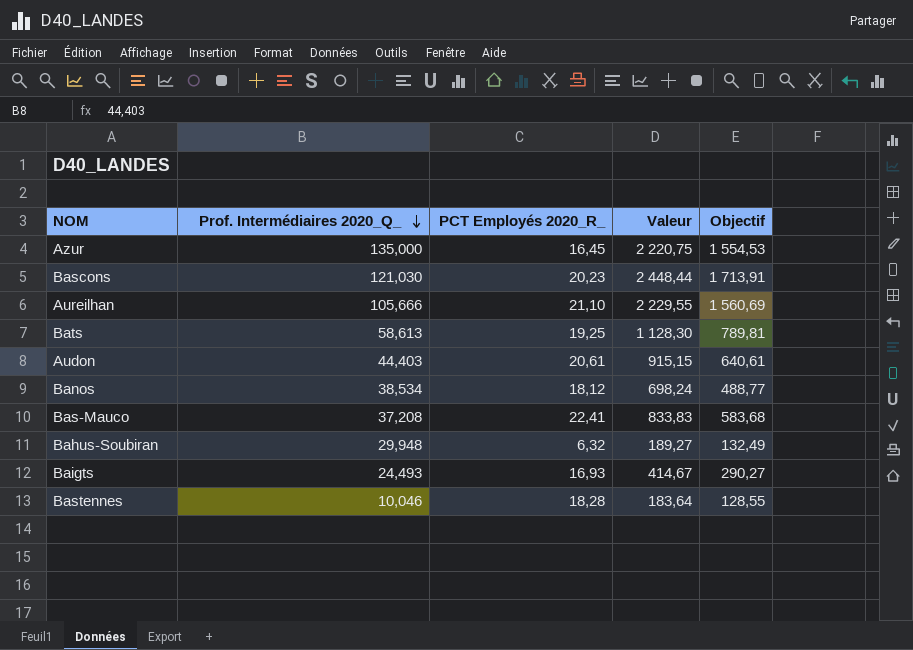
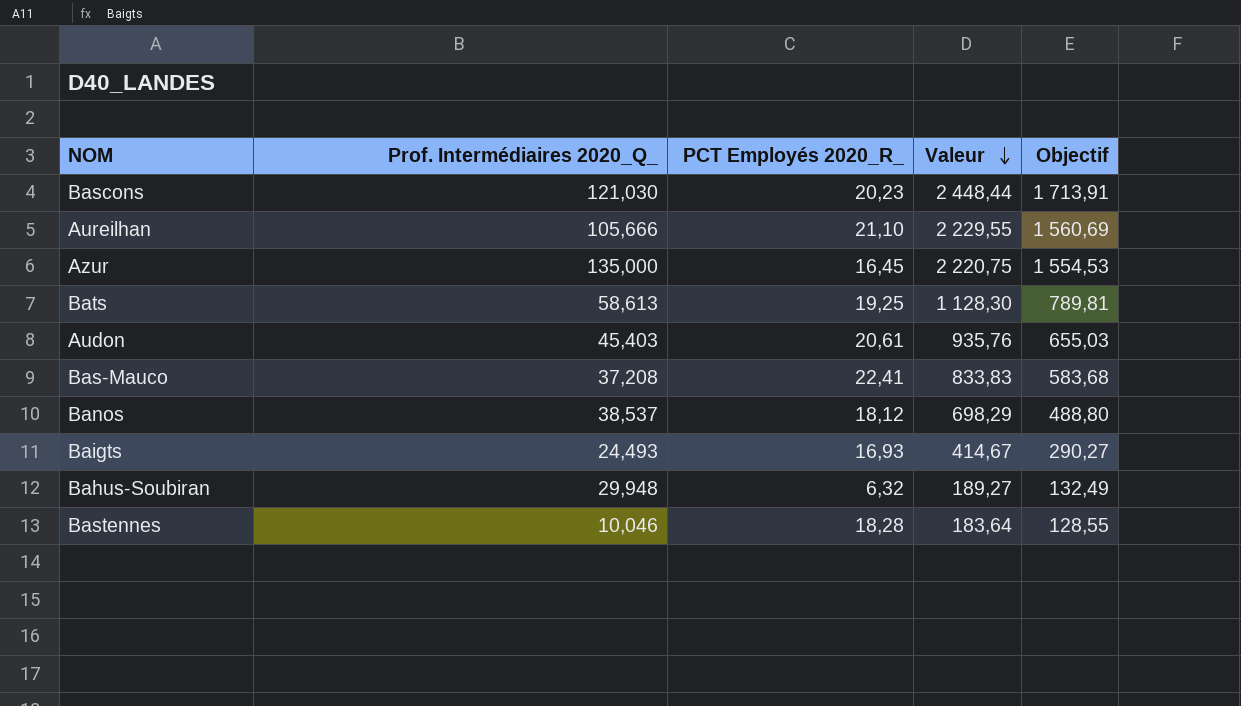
row order: Prof. Intermédiaires 2020_Q_ descending -> Valeur descending
Audon | Prof. Intermédiaires 2020_Q_: 44,403 -> 45,403
Audon | Valeur: 915,15 -> 935,76
Audon | Objectif: 640,61 -> 655,03
Banos | Prof. Intermédiaires 2020_Q_: 38,534 -> 38,537
Banos | Valeur: 698,24 -> 698,29
Banos | Objectif: 488,77 -> 488,80

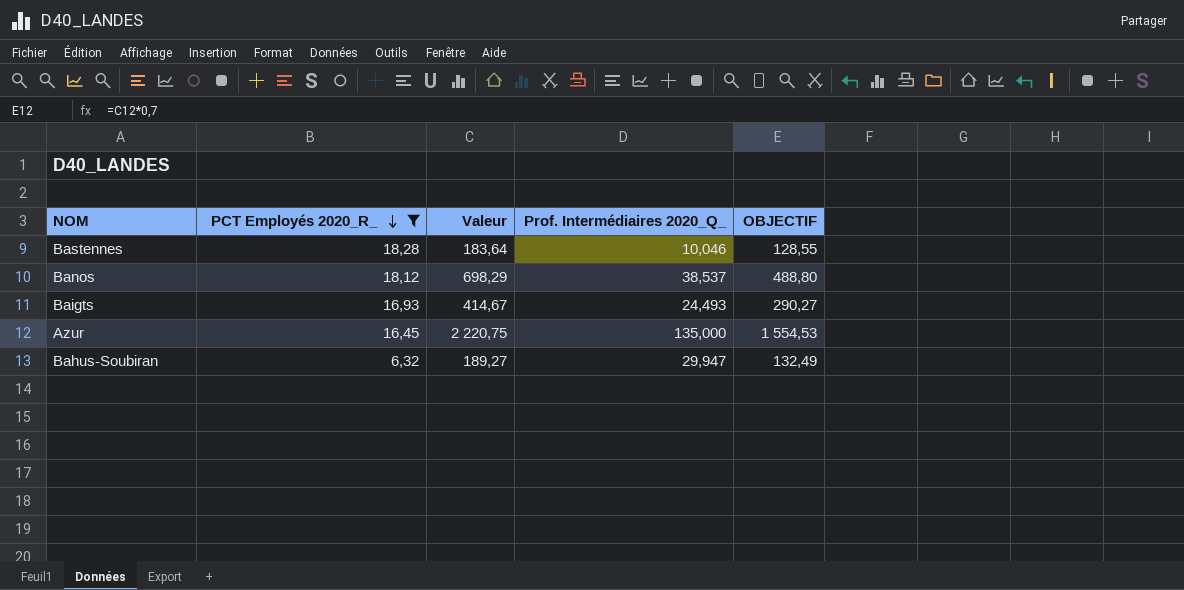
filter: none -> PCT Employés 2020_R_ <= 18,28
row order: Valeur descending -> PCT Employés 2020_R_ descending
column Prof. Intermédiaires 2020_Q_ | position: 2 -> 4
column name: Objectif -> OBJECTIF
Bahus-Soubiran | Prof. Intermédiaires 2020_Q_: 29,948 -> 29,947

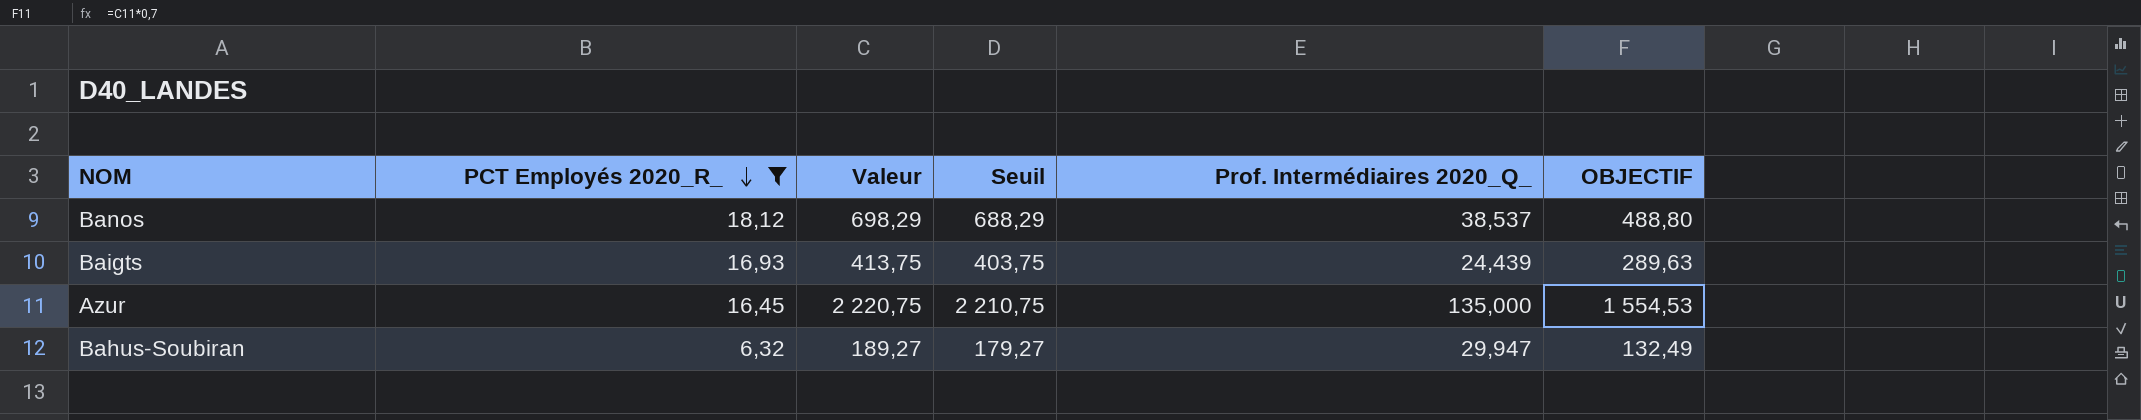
column Seuil | formula: none -> [Valeur] - 10
row Bastennes: 18,28 | 183,64 | 10,046 | 128,55 -> none
Baigts | Valeur: 414,67 -> 413,75
Baigts | Prof. Intermédiaires 2020_Q_: 24,493 -> 24,439
Baigts | OBJECTIF: 290,27 -> 289,63

